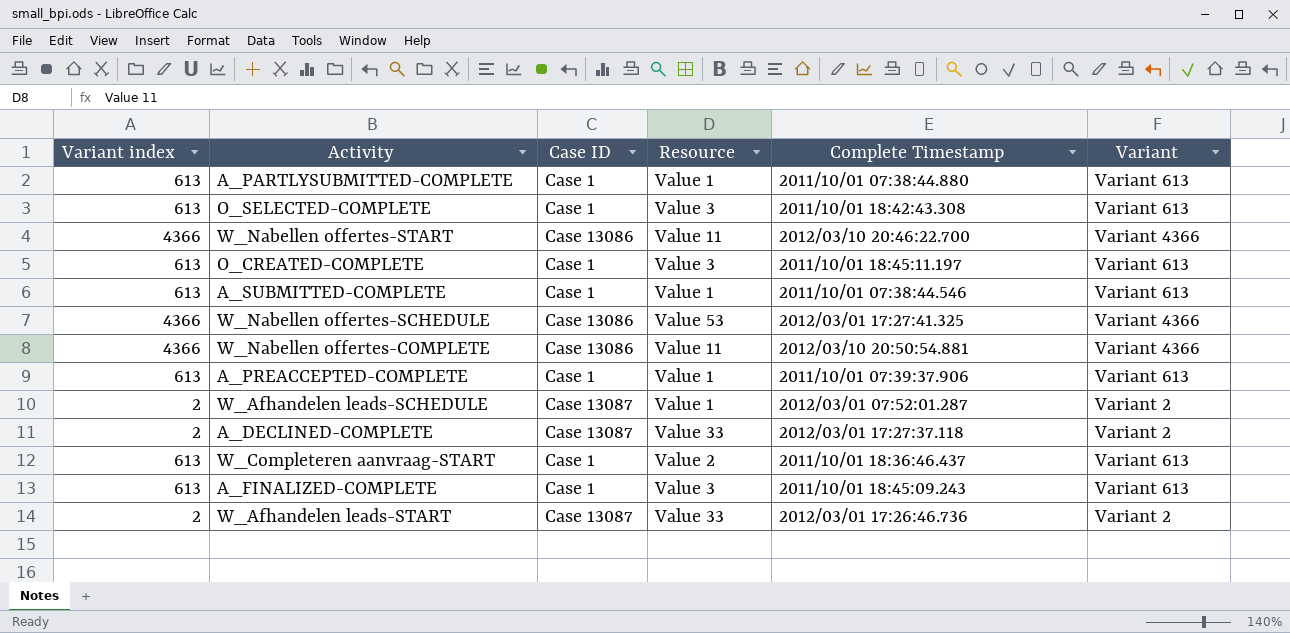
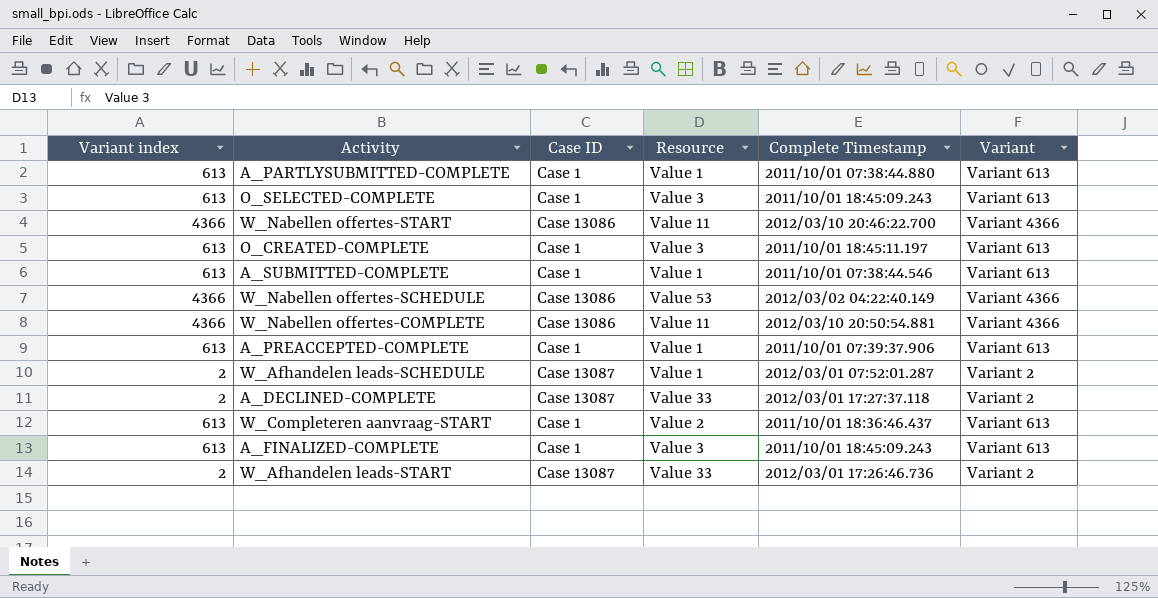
O_SELECTED-COMPLETE | Complete Timestamp: 2011/10/01 18:42:43.308 -> 2011/10/01 18:45:09.243
W_Nabellen offertes-SCHEDULE | Complete Timestamp: 2012/03/01 17:27:41.325 -> 2012/03/02 04:22:40.149

